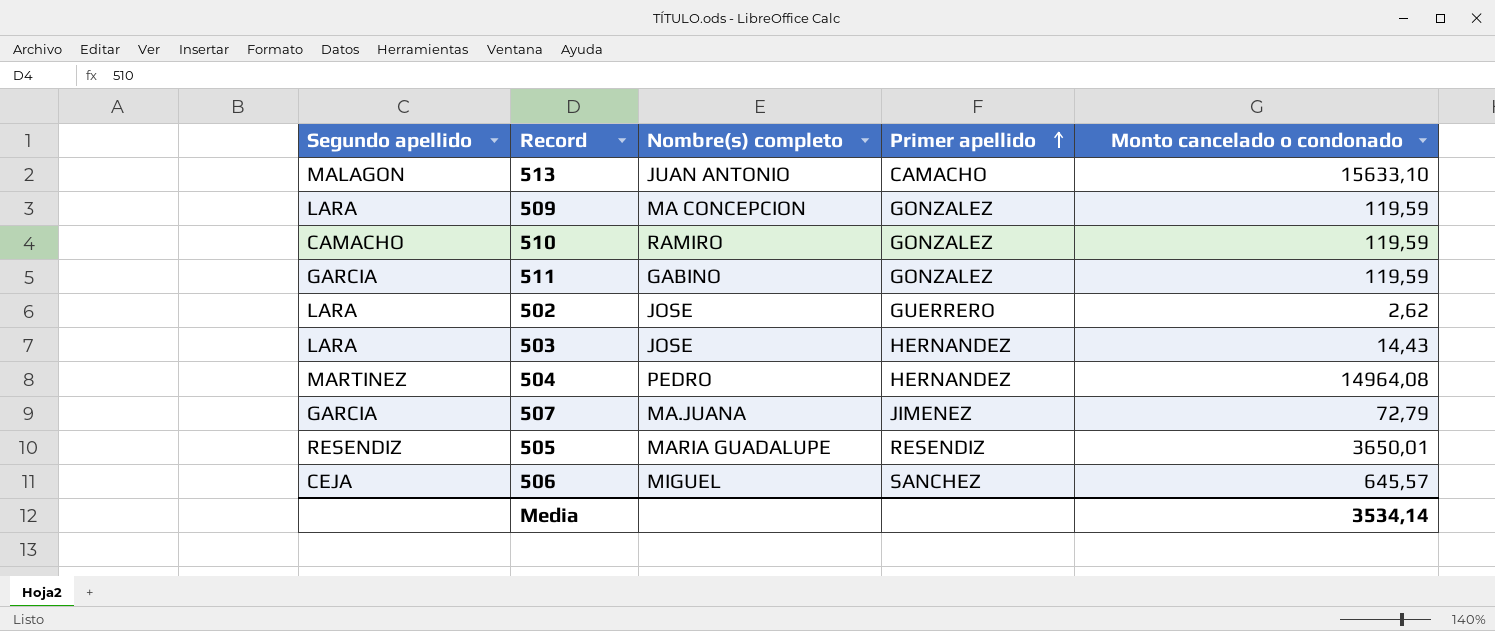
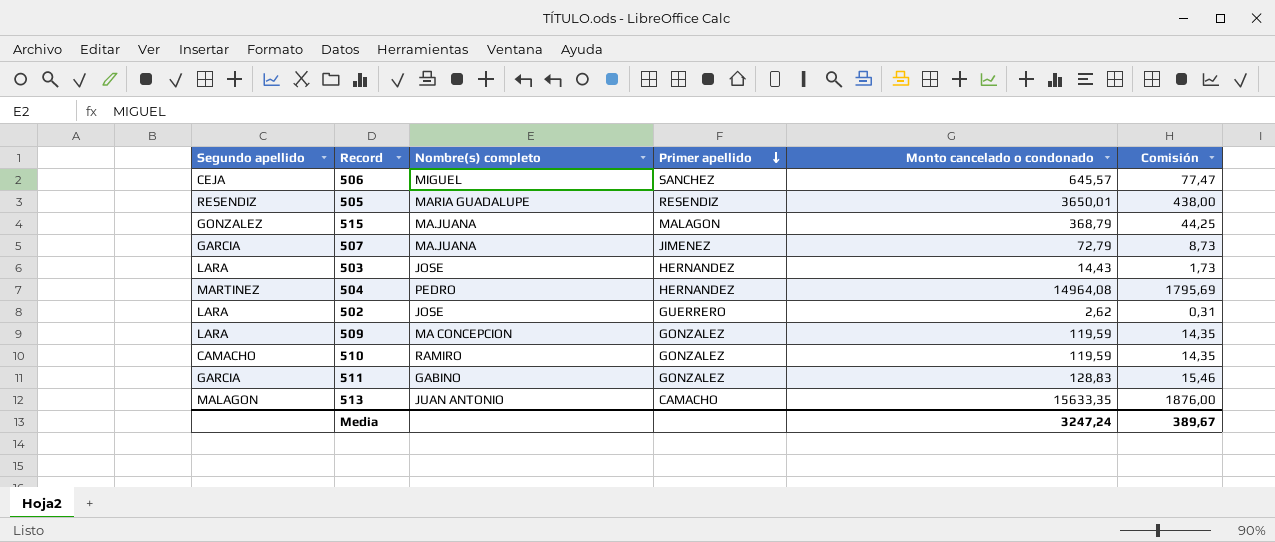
row order: Primer apellido ascending -> Primer apellido descending
column Comisión | formula: none -> [Monto cancelado o condonado] * 0,12
row 515: none -> GONZALEZ | MA.JUANA | MALAGON | 368,79 | 44,25
511 | Monto cancelado o condonado: 119,59 -> 128,83
513 | Monto cancelado o condonado: 15633,10 -> 15633,35
Media | Monto cancelado o condonado: 3534,14 -> 3247,24

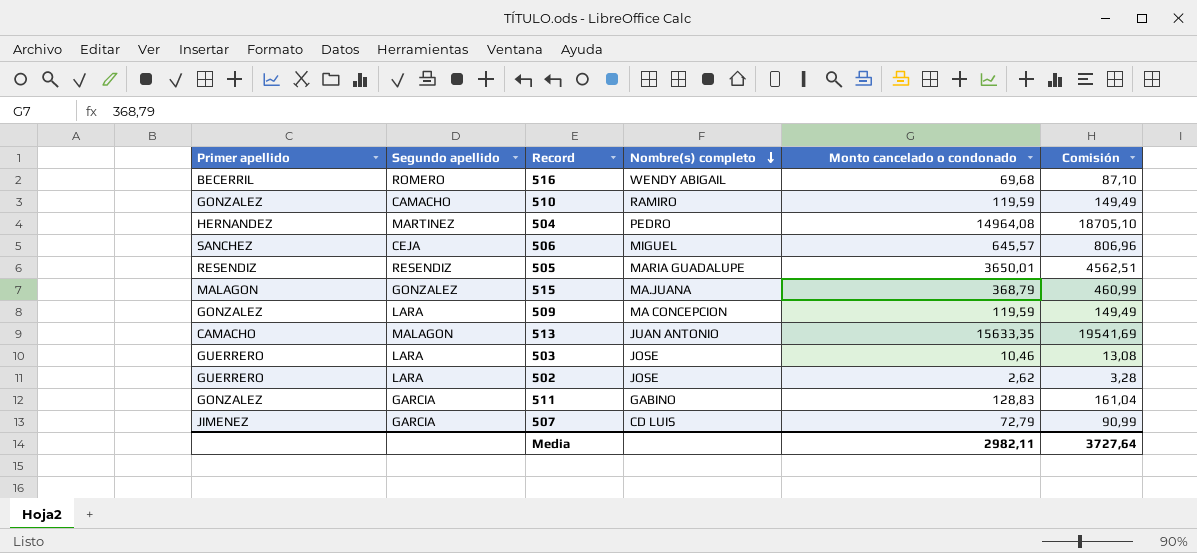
row order: Primer apellido descending -> Nombre(s) completo descending
column Primer apellido | position: 4 -> 1
column Comisión | formula: [Monto cancelado o condonado] * 0,12 -> [Monto cancelado o condonado] * 1,25
row 516: none -> BECERRIL | ROMERO | WENDY ABIGAIL | 69,68 | 87,10
503 | Primer apellido: HERNANDEZ -> GUERRERO
503 | Monto cancelado o condonado: 14,43 -> 10,46
507 | Nombre(s) completo: MA.JUANA -> CD LUIS
Media | Monto cancelado o condonado: 3247,24 -> 2982,11
Media | Comisión: 389,67 -> 3727,64

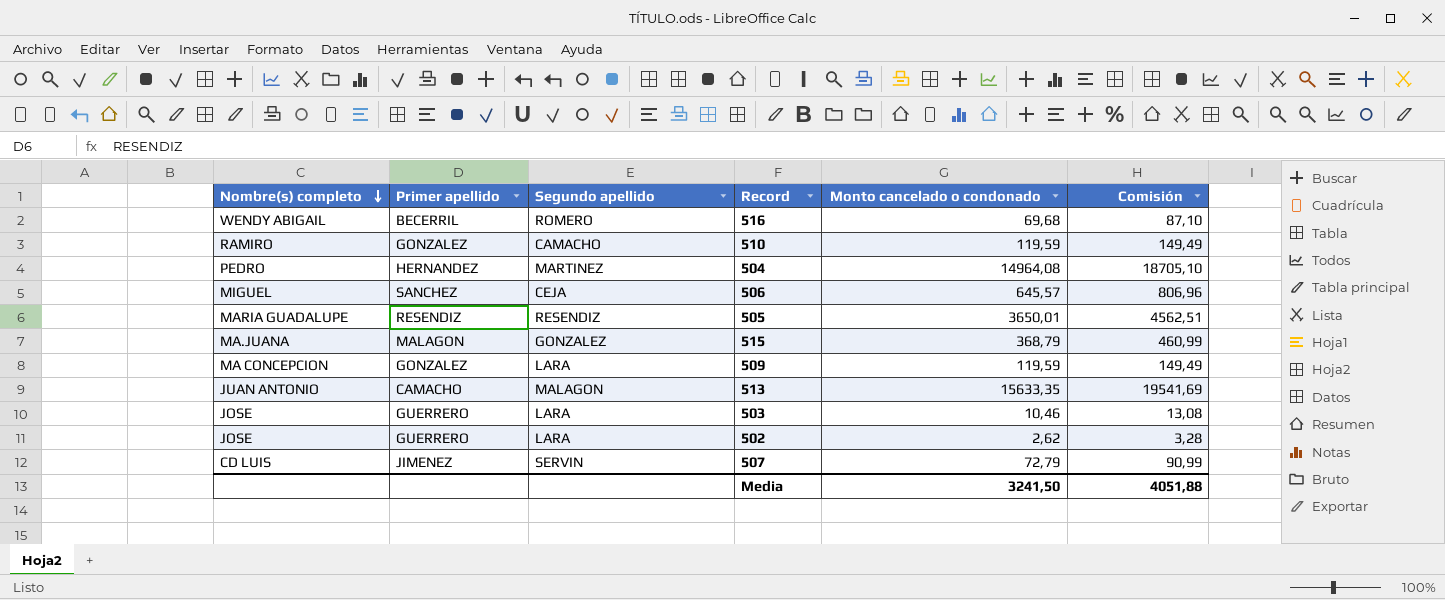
column Nombre(s) completo | position: 4 -> 1
row 511: GONZALEZ | GARCIA | GABINO | 128,83 | 161,04 -> none
507 | Segundo apellido: GARCIA -> SERVIN
Media | Monto cancelado o condonado: 2982,11 -> 3241,50
Media | Comisión: 3727,64 -> 4051,88

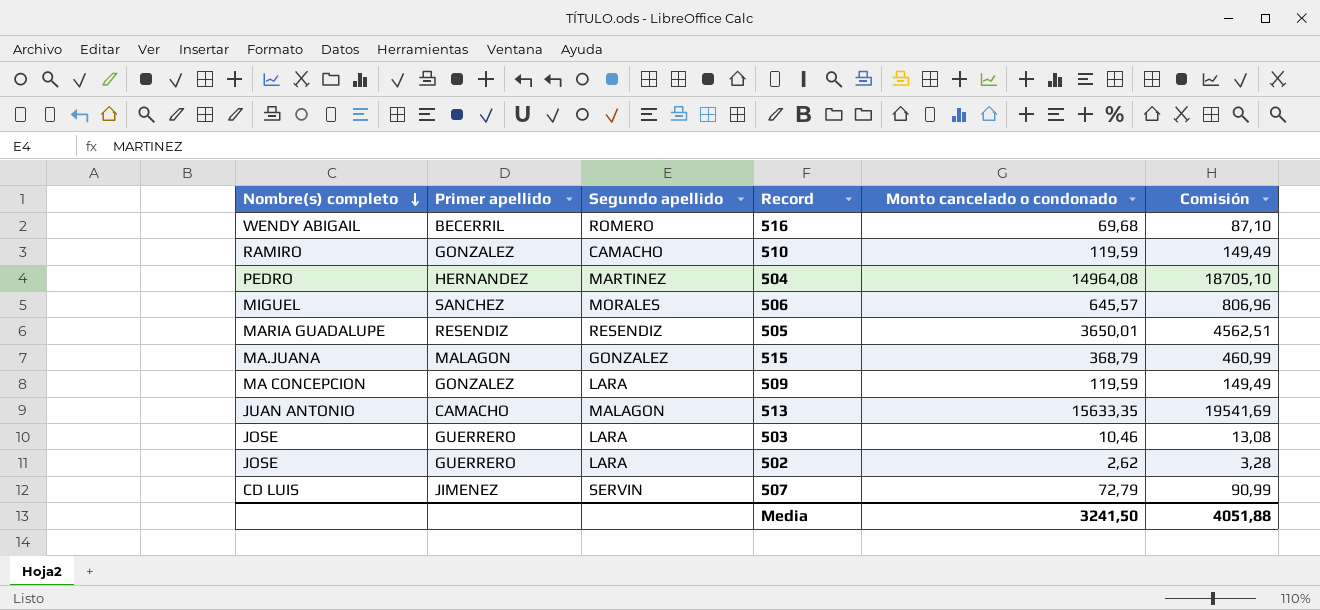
506 | Segundo apellido: CEJA -> MORALES

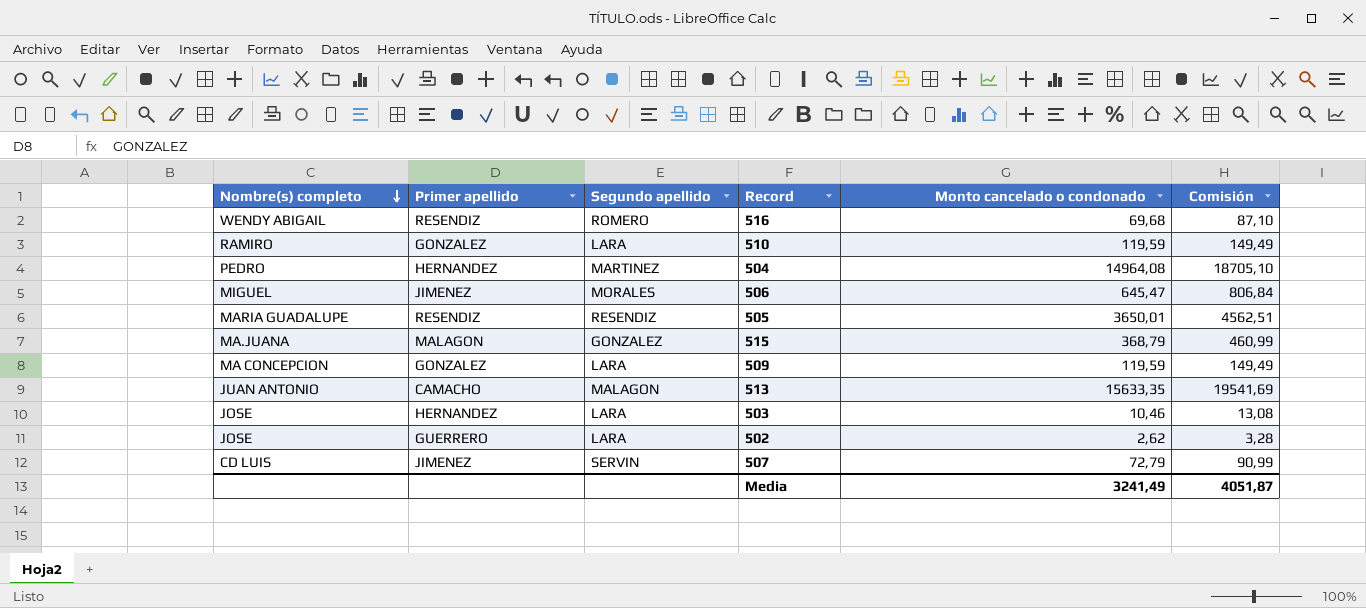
516 | Primer apellido: BECERRIL -> RESENDIZ
510 | Segundo apellido: CAMACHO -> LARA
506 | Primer apellido: SANCHEZ -> JIMENEZ
506 | Monto cancelado o condonado: 645,57 -> 645,47
506 | Comisión: 806,96 -> 806,84
503 | Primer apellido: GUERRERO -> HERNANDEZ
Media | Monto cancelado o condonado: 3241,50 -> 3241,49
Media | Comisión: 4051,88 -> 4051,87

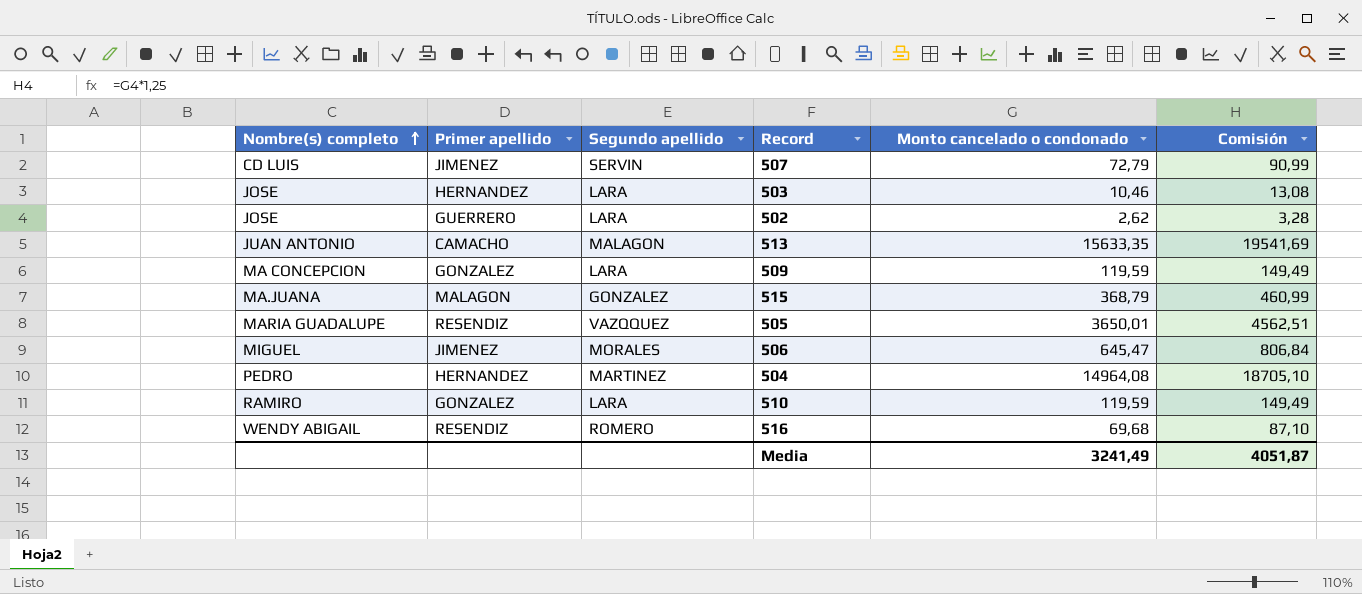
row order: Nombre(s) completo descending -> Nombre(s) completo ascending
505 | Segundo apellido: RESENDIZ -> VAZQQUEZ

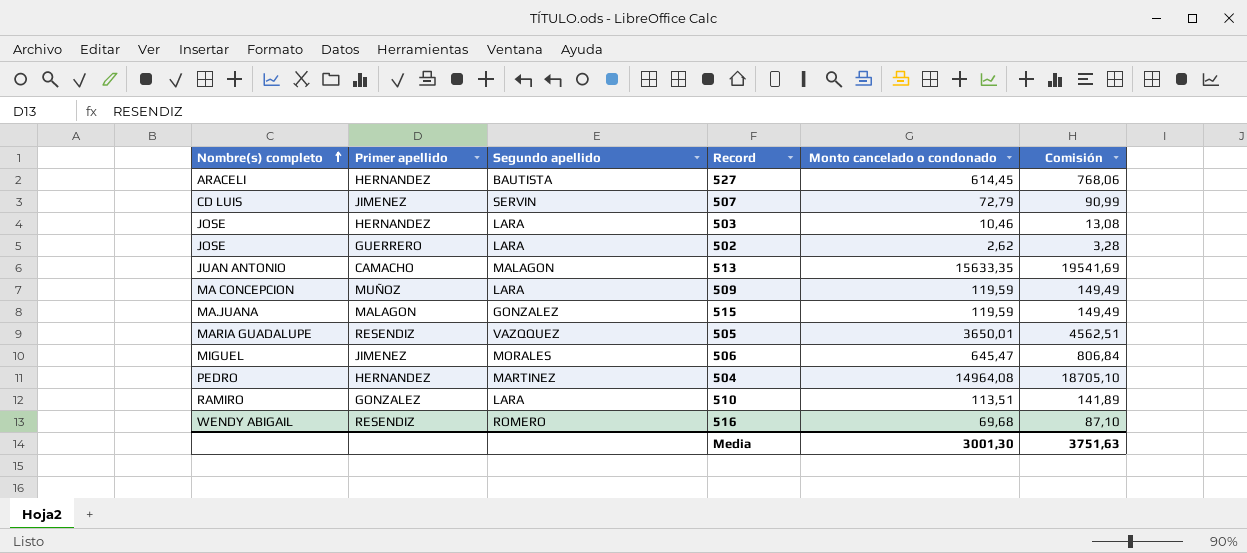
row 527: none -> ARACELI | HERNANDEZ | BAUTISTA | 614,45 | 768,06
509 | Primer apellido: GONZALEZ -> MUÑOZ
515 | Monto cancelado o condonado: 368,79 -> 119,59
515 | Comisión: 460,99 -> 149,49
510 | Monto cancelado o condonado: 119,59 -> 113,51
510 | Comisión: 149,49 -> 141,89
Media | Monto cancelado o condonado: 3241,49 -> 3001,30
Media | Comisión: 4051,87 -> 3751,63

